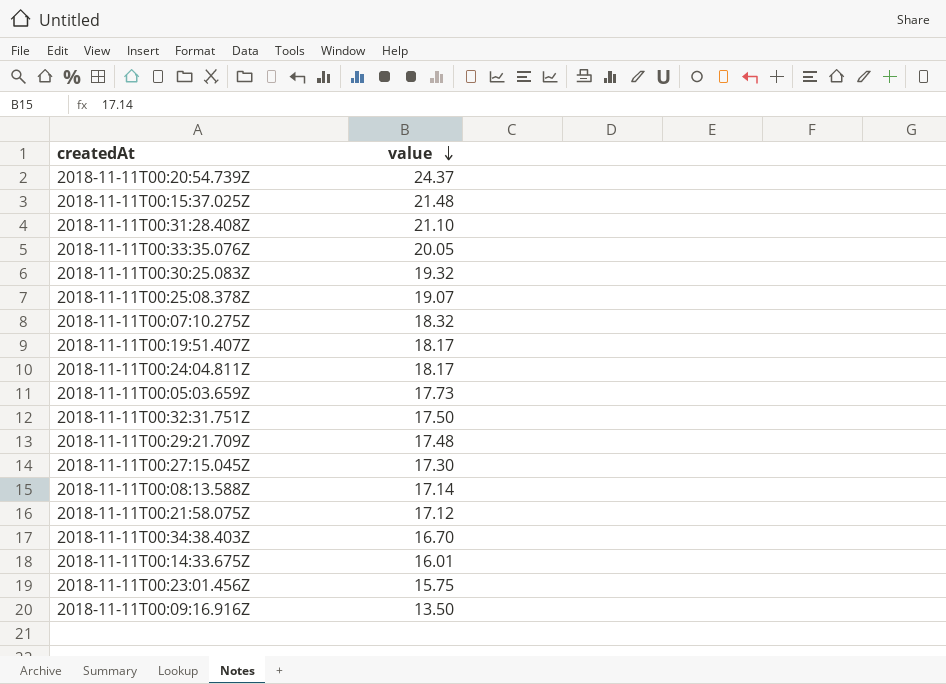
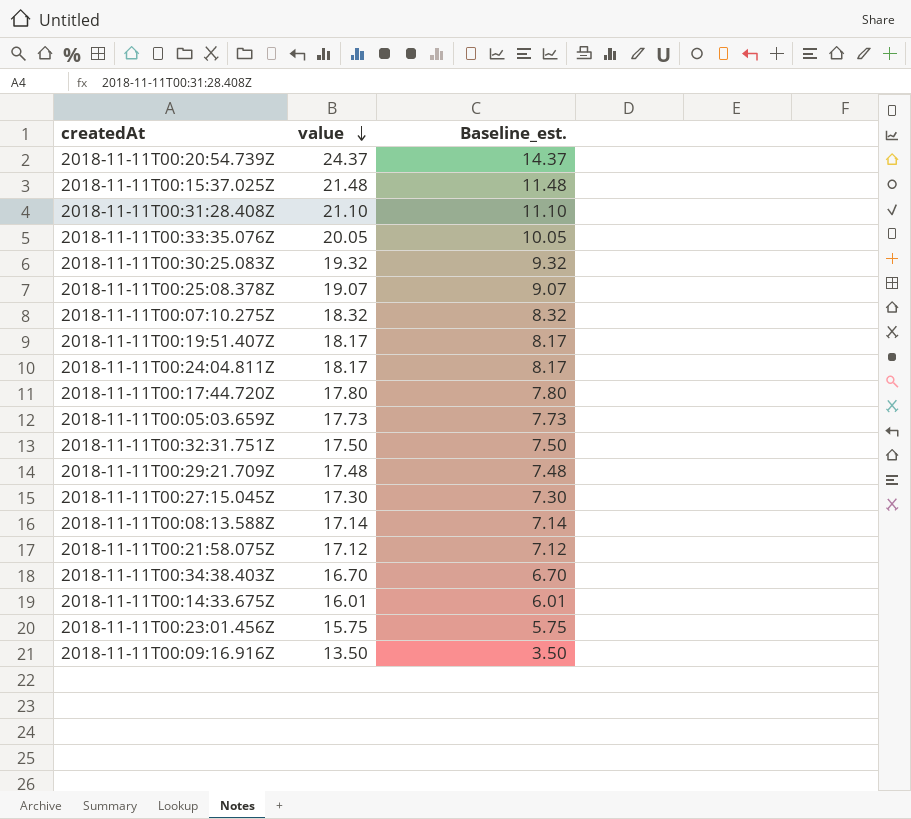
column Baseline_est. | formula: none -> [value] - 10
row 2018-11-11T00:17:44.720Z: none -> 17.80 | 7.80

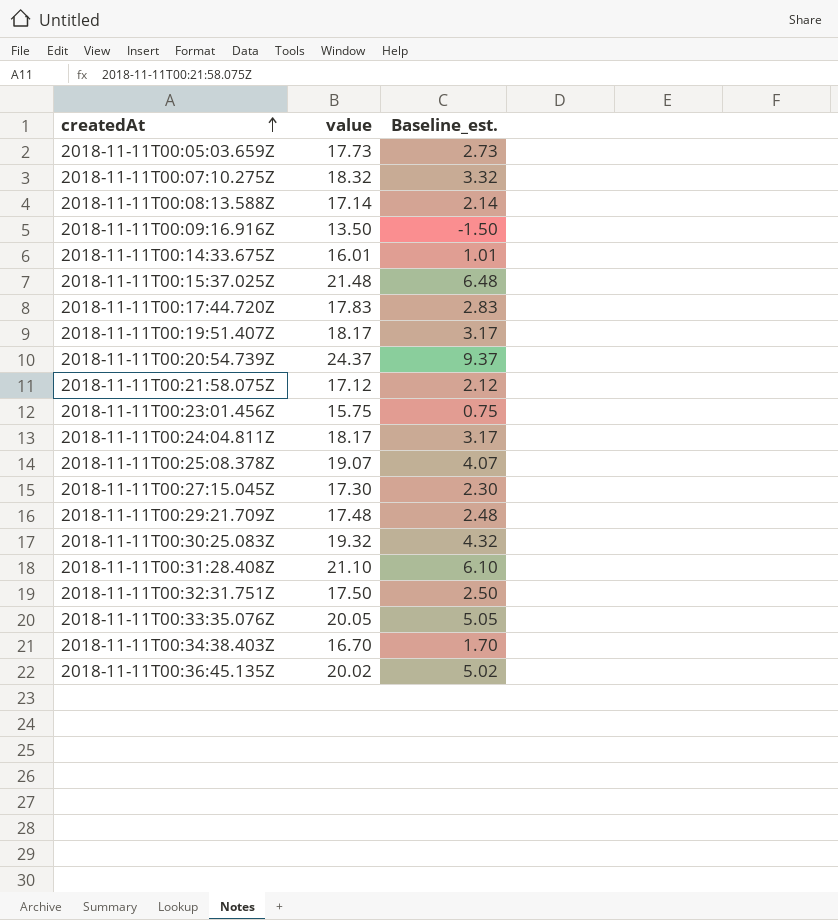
row order: value descending -> createdAt ascending
column Baseline_est. | formula: [value] - 10 -> [value] - 15
2018-11-11T00:17:44.720Z | value: 17.80 -> 17.83
row 2018-11-11T00:36:45.135Z: none -> 20.02 | 5.02

